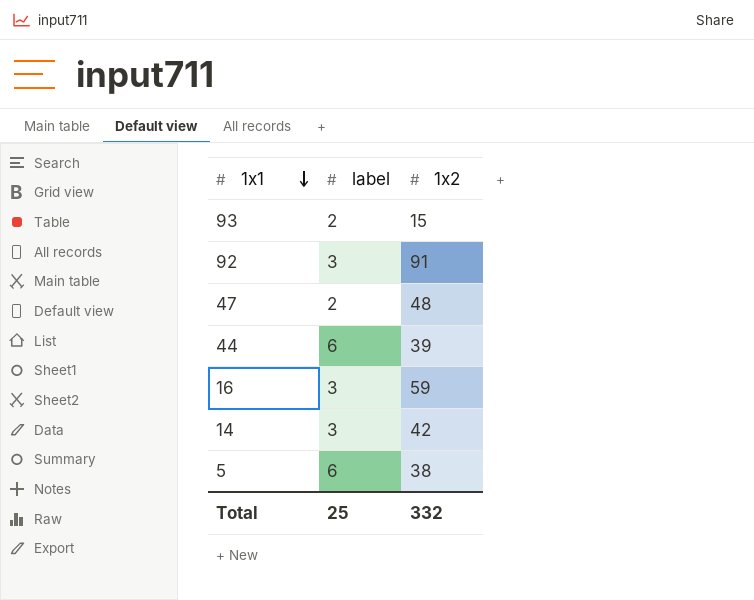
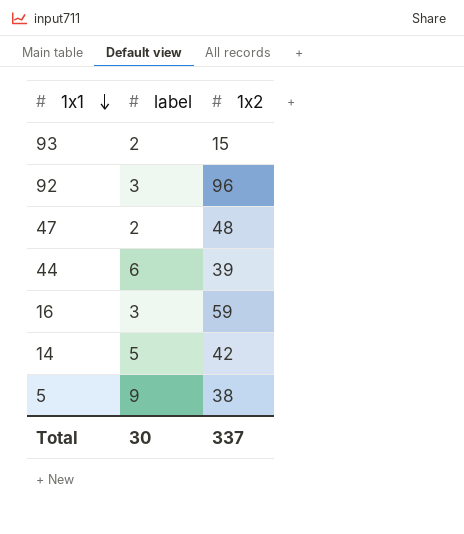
92 | 1x2: 91 -> 96
14 | label: 3 -> 5
5 | label: 6 -> 9
Total | label: 25 -> 30
Total | 1x2: 332 -> 337

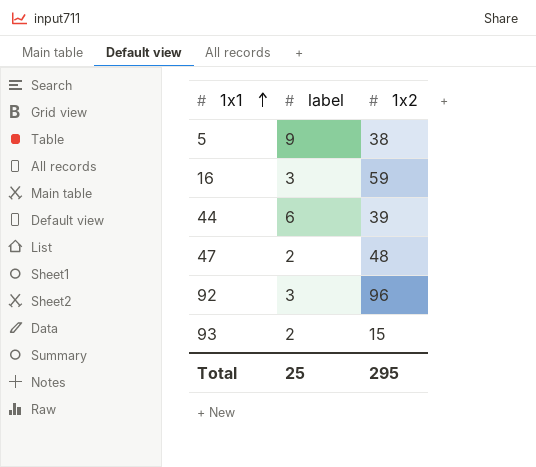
row order: 1x1 descending -> 1x1 ascending
row 14: 5 | 42 -> none
Total | label: 30 -> 25
Total | 1x2: 337 -> 295

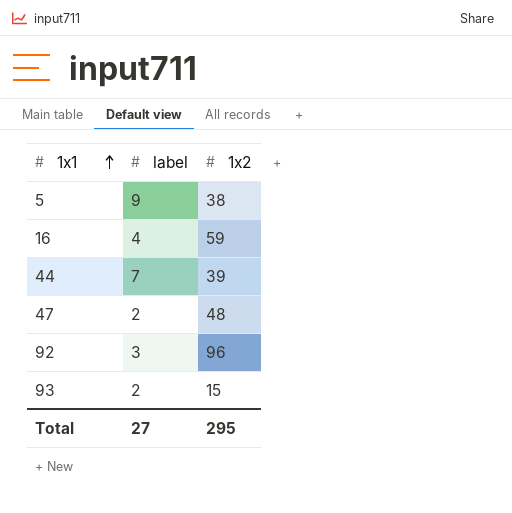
16 | label: 3 -> 4
44 | label: 6 -> 7
Total | label: 25 -> 27

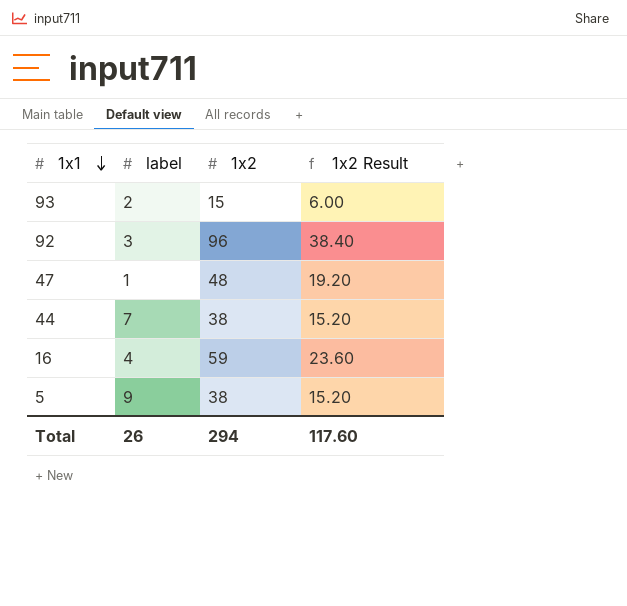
row order: 1x1 ascending -> 1x1 descending
column 1x2 Result | formula: none -> [1x2] * 0.4
47 | label: 2 -> 1
44 | 1x2: 39 -> 38
Total | label: 27 -> 26
Total | 1x2: 295 -> 294

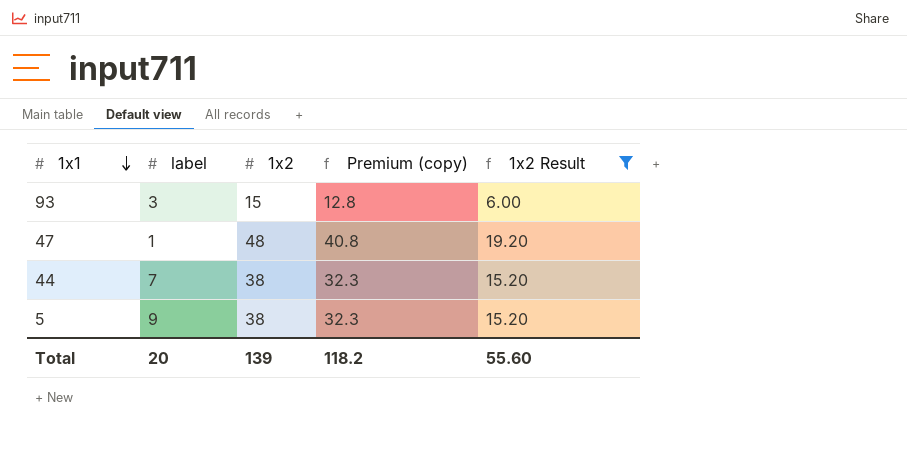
filter: none -> 1x2 Result <= 19.20
column Premium (copy) | formula: none -> [1x2] * 0.85
93 | label: 2 -> 3
Total | label: 26 -> 20
Total | 1x2: 294 -> 139
Total | 1x2 Result: 117.60 -> 55.60

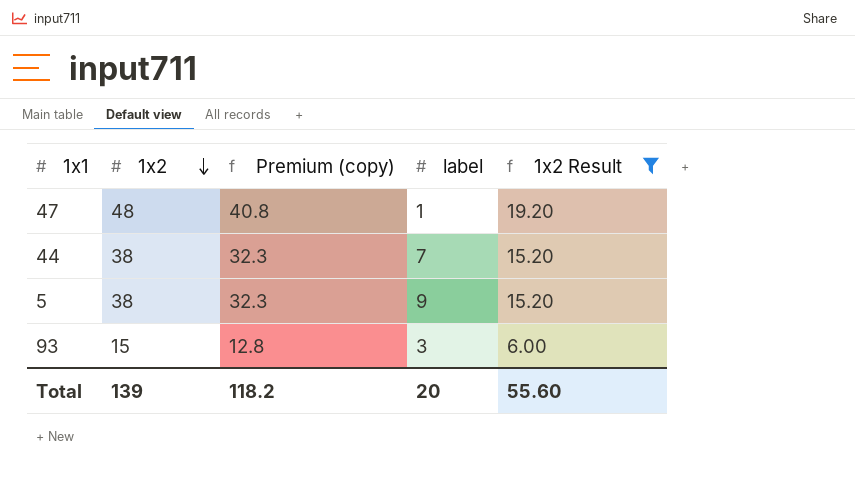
row order: 1x1 descending -> 1x2 descending
column label | position: 2 -> 4

